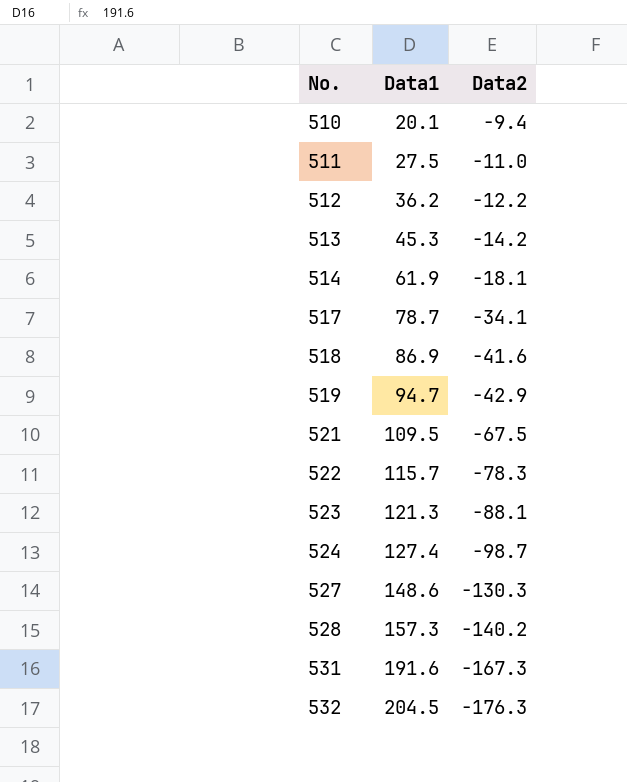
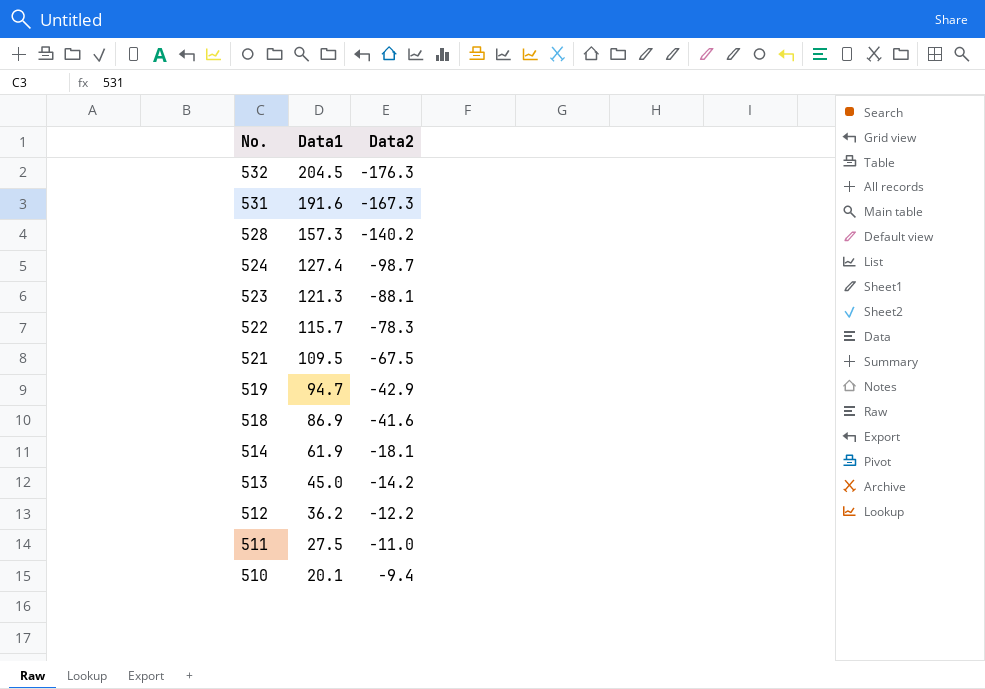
row order: No. ascending -> No. descending
row 517: 78.7 | -34.1 -> none
row 527: 148.6 | -130.3 -> none
513 | Data1: 45.3 -> 45.0

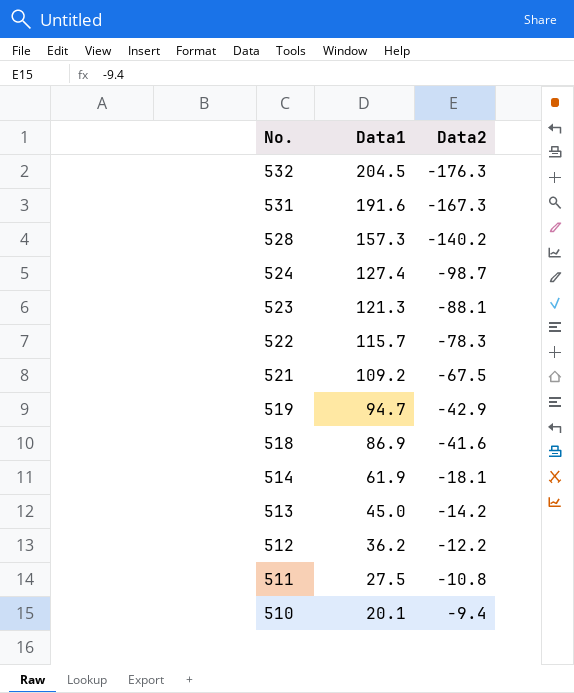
521 | Data1: 109.5 -> 109.2
511 | Data2: -11.0 -> -10.8

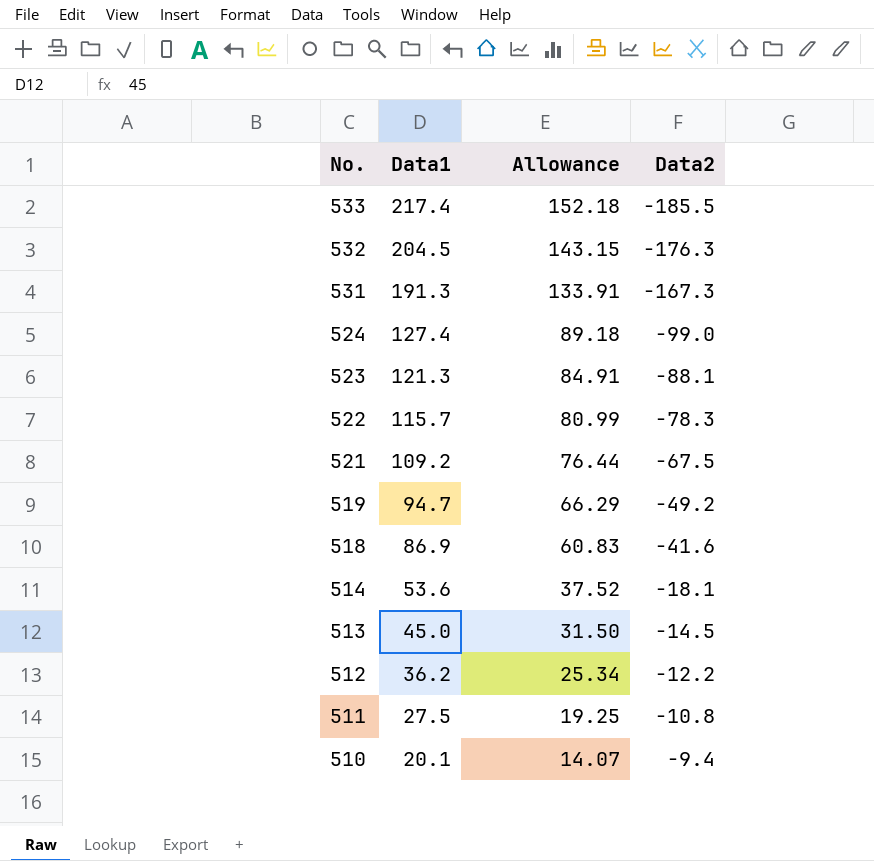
column Allowance | formula: none -> [Data1] * 0.7
row 528: 157.3 | -140.2 -> none
row 533: none -> 217.4 | 152.18 | -185.5
531 | Data1: 191.6 -> 191.3
524 | Data2: -98.7 -> -99.0
519 | Data2: -42.9 -> -49.2
514 | Data1: 61.9 -> 53.6
513 | Data2: -14.2 -> -14.5

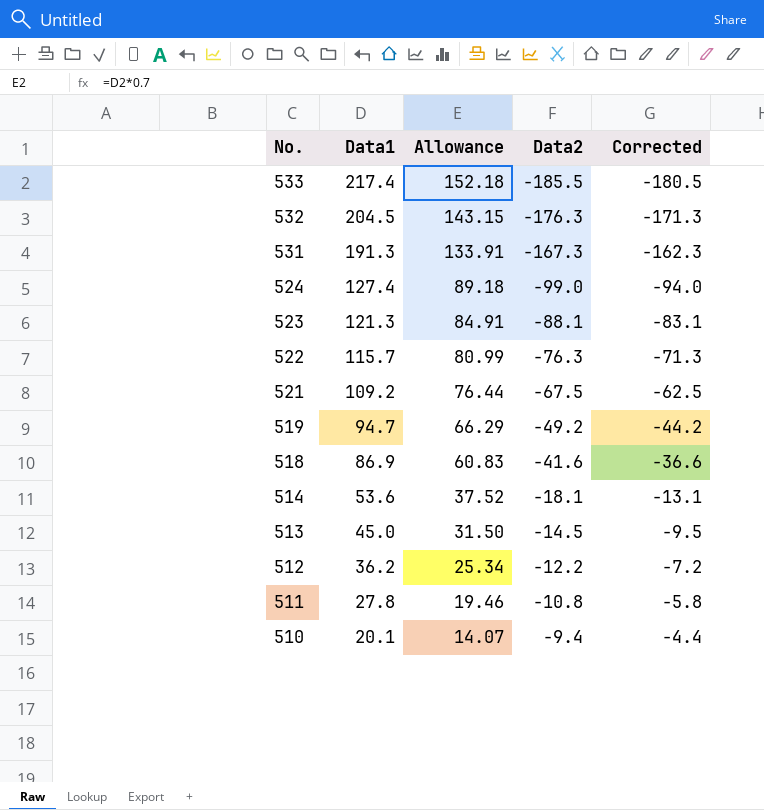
column Corrected | formula: none -> [Data2] + 5
522 | Data2: -78.3 -> -76.3
511 | Data1: 27.5 -> 27.8
511 | Allowance: 19.25 -> 19.46

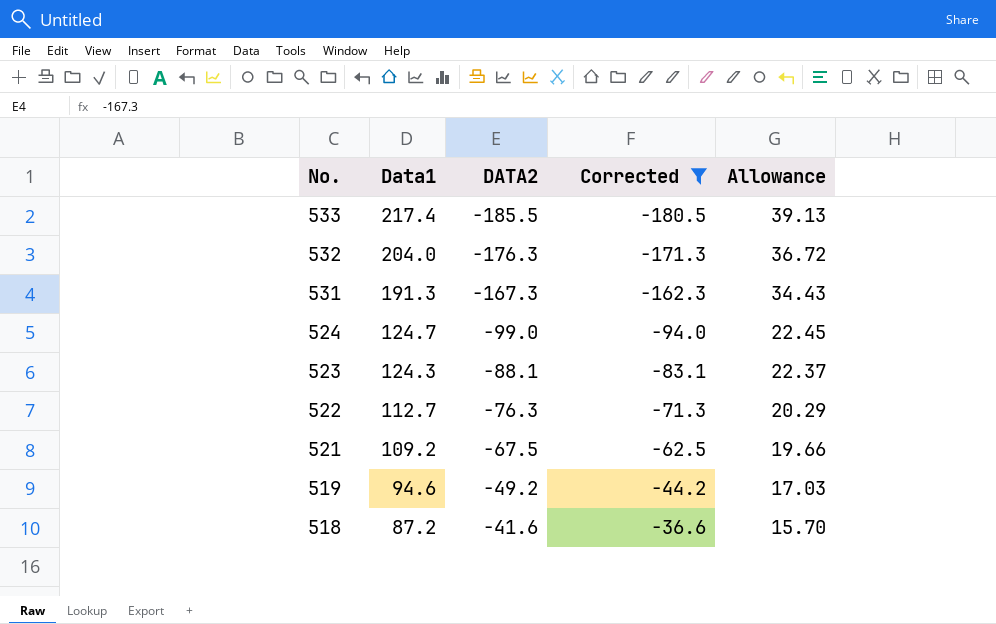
filter: none -> Corrected <= -36.6
column name: Data2 -> DATA2
column Allowance | formula: [Data1] * 0.7 -> [Data1] * 0.18
column Allowance | position: 3 -> 5
532 | Data1: 204.5 -> 204.0
524 | Data1: 127.4 -> 124.7
523 | Data1: 121.3 -> 124.3
522 | Data1: 115.7 -> 112.7
519 | Data1: 94.7 -> 94.6
518 | Data1: 86.9 -> 87.2

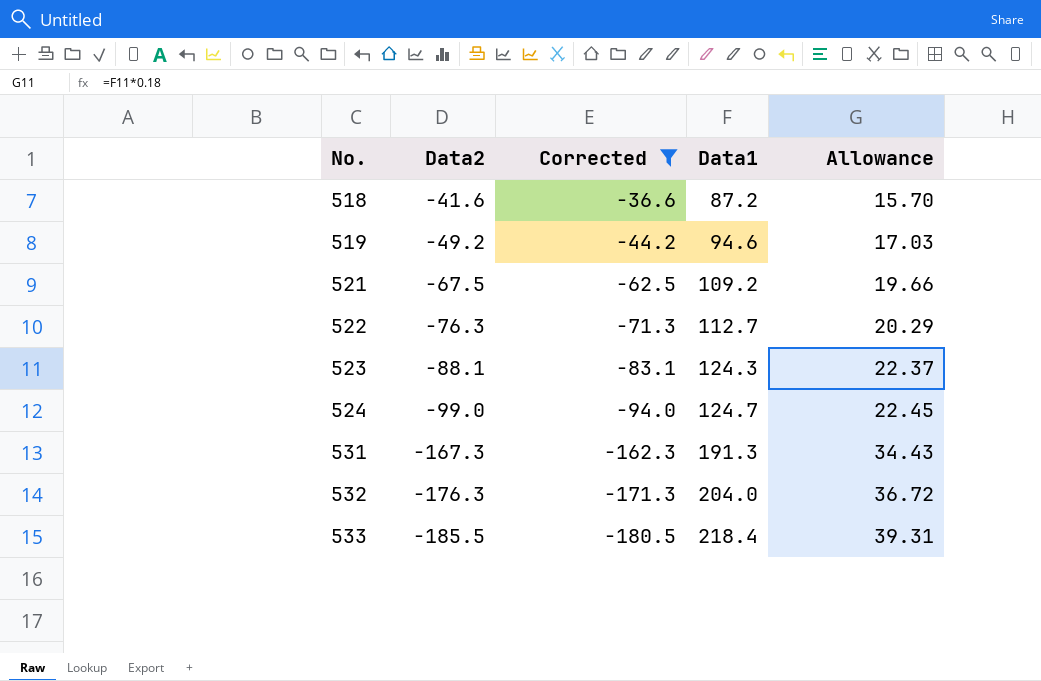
row order: No. descending -> No. ascending
column name: DATA2 -> Data2
column Data1 | position: 2 -> 4
533 | Data1: 217.4 -> 218.4
533 | Allowance: 39.13 -> 39.31

